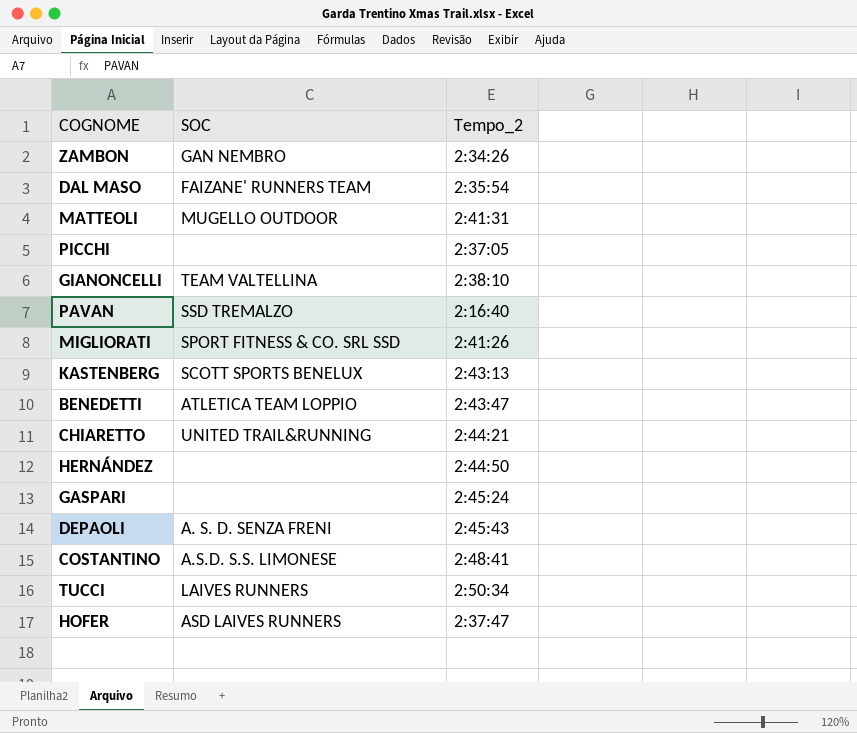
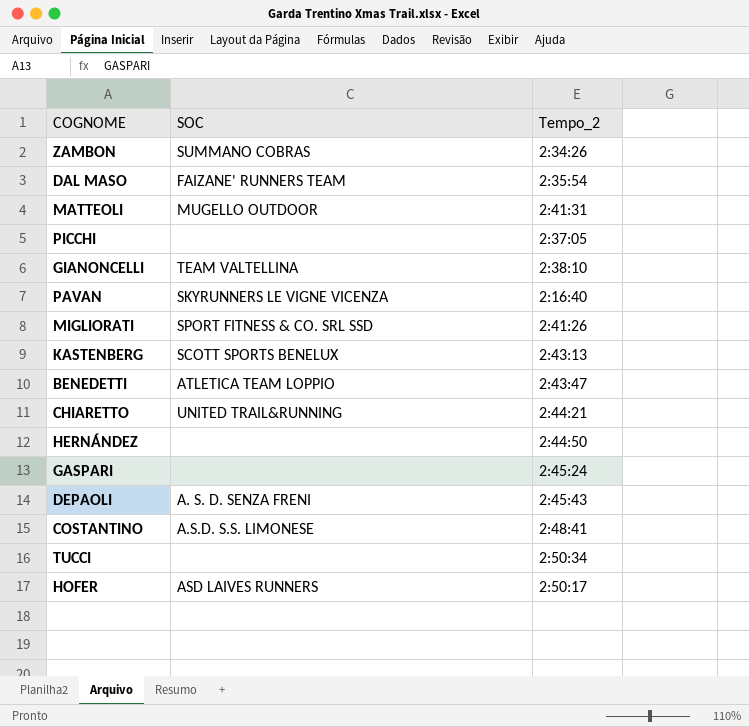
ZAMBON | SOC: GAN NEMBRO -> SUMMANO COBRAS
PAVAN | SOC: SSD TREMALZO -> SKYRUNNERS LE VIGNE VICENZA
TUCCI | SOC: LAIVES RUNNERS -> none
HOFER | Tempo_2: 2:37:47 -> 2:50:17

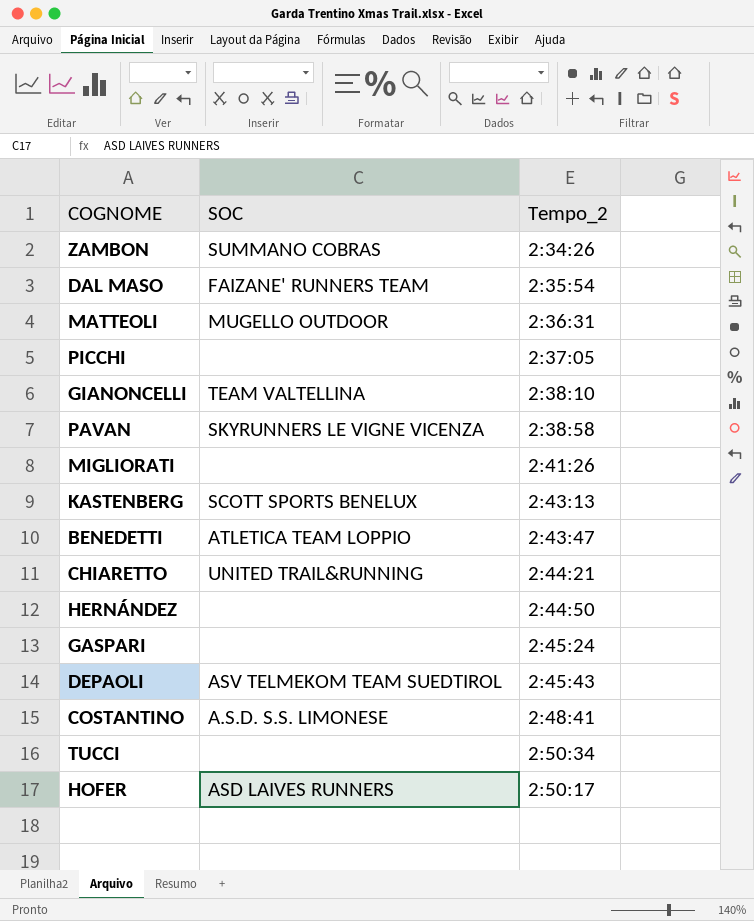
MATTEOLI | Tempo_2: 2:41:31 -> 2:36:31
PAVAN | Tempo_2: 2:16:40 -> 2:38:58
MIGLIORATI | SOC: SPORT FITNESS & CO. SRL SSD -> none
DEPAOLI | SOC: A. S. D. SENZA FRENI -> ASV TELMEKOM TEAM SUEDTIROL

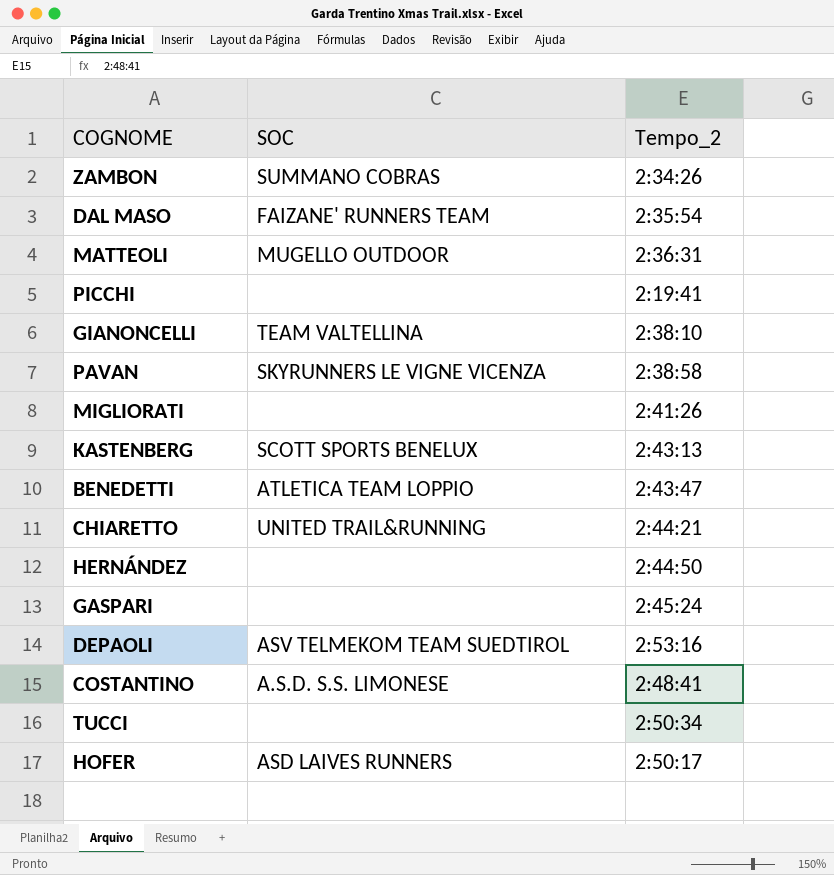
PICCHI | Tempo_2: 2:37:05 -> 2:19:41
DEPAOLI | Tempo_2: 2:45:43 -> 2:53:16

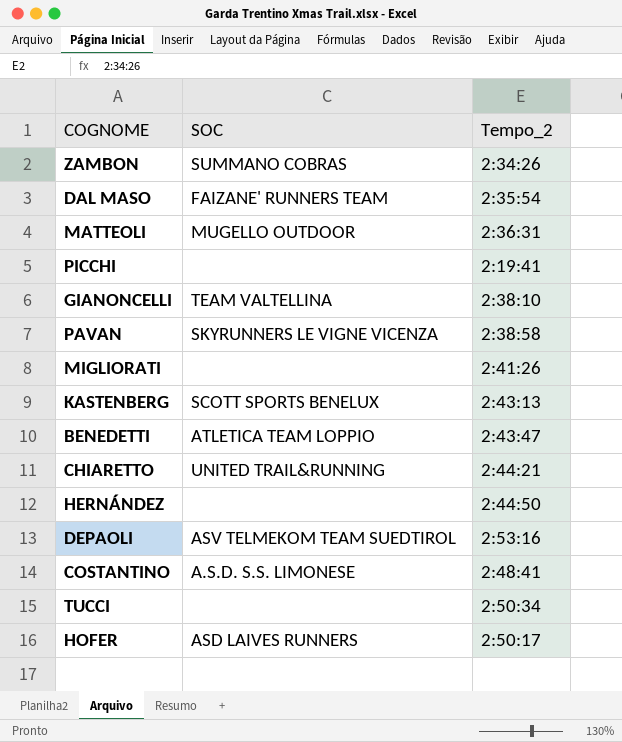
row GASPARI: none | 2:45:24 -> none

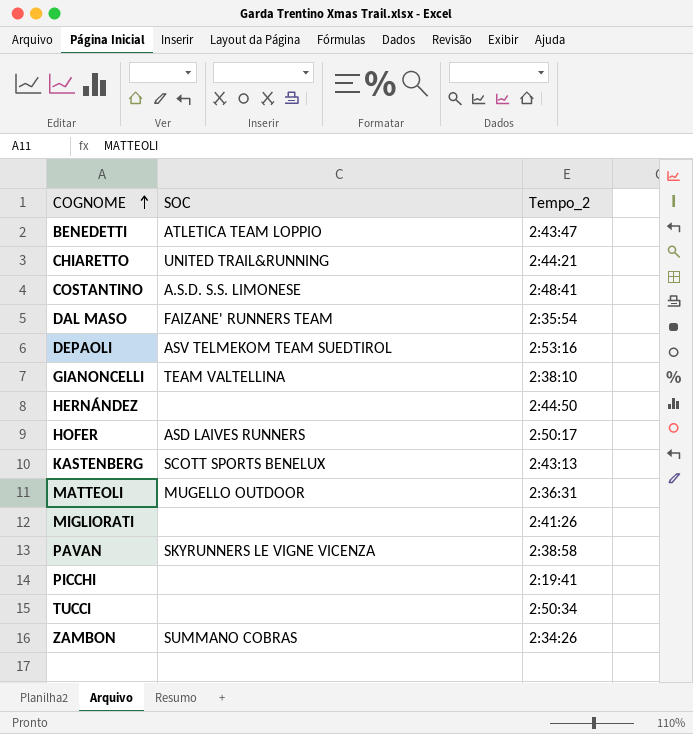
row order: none -> COGNOME ascending

